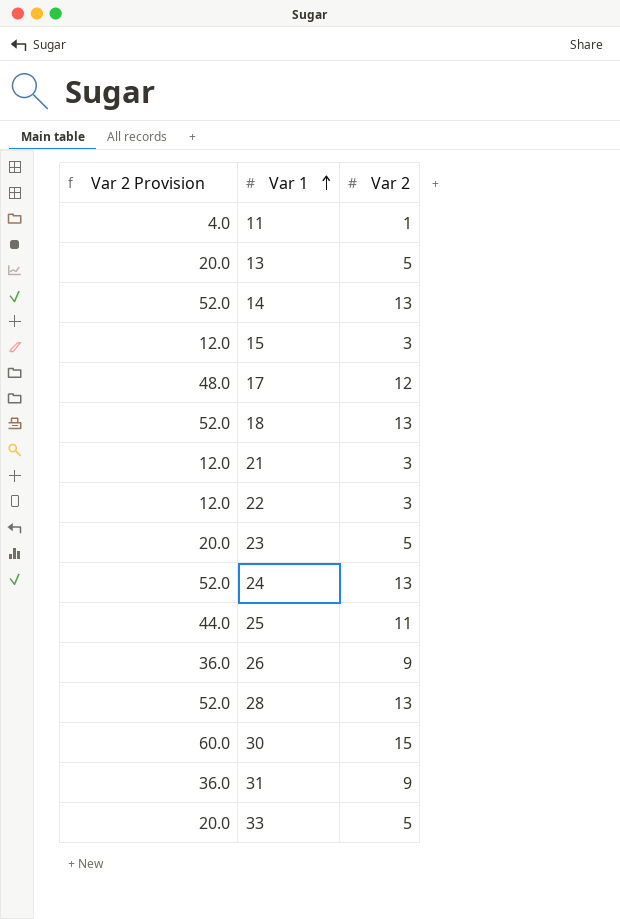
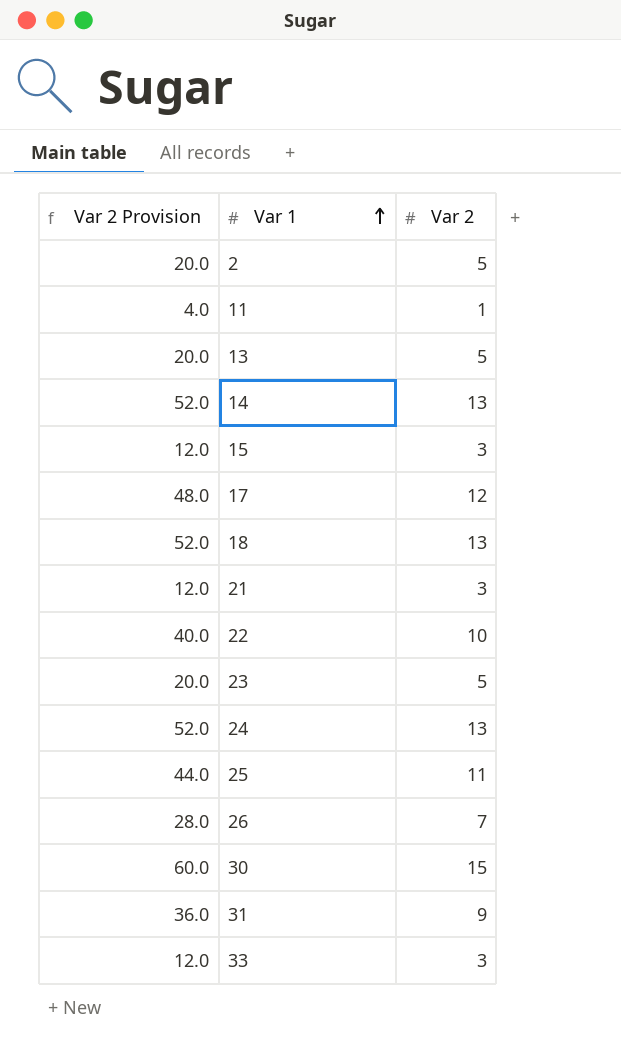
row 28: 52.0 | 13 -> none
row 2: none -> 20.0 | 5
22 | Var 2 Provision: 12.0 -> 40.0
22 | Var 2: 3 -> 10
26 | Var 2 Provision: 36.0 -> 28.0
26 | Var 2: 9 -> 7
33 | Var 2 Provision: 20.0 -> 12.0
33 | Var 2: 5 -> 3

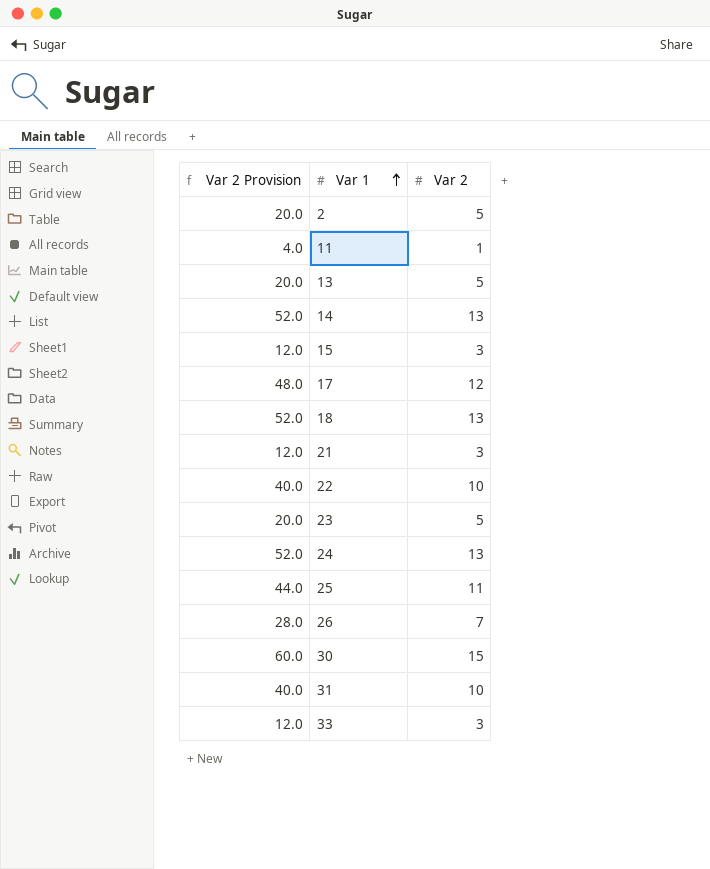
31 | Var 2 Provision: 36.0 -> 40.0
31 | Var 2: 9 -> 10

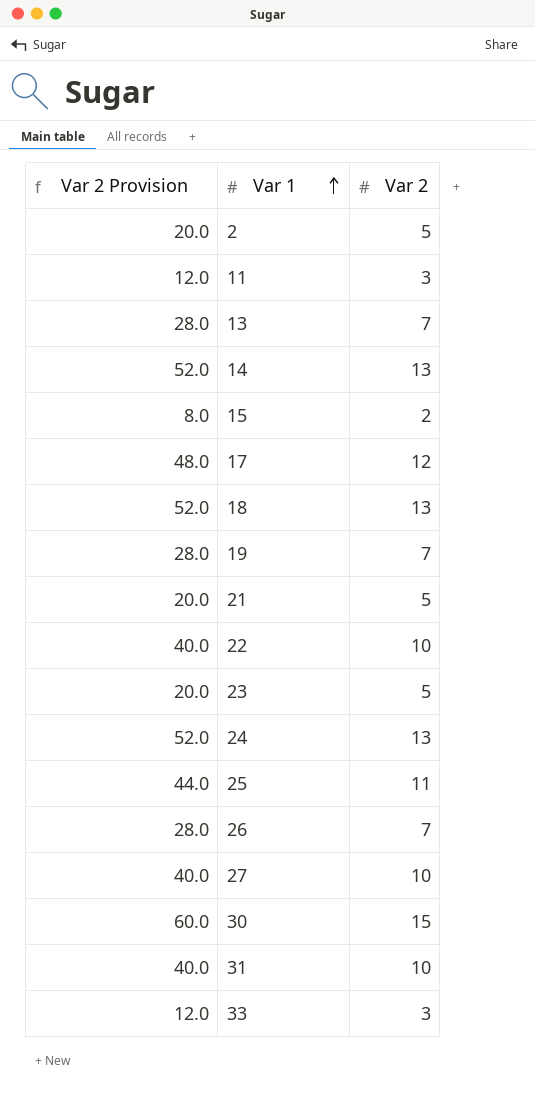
11 | Var 2 Provision: 4.0 -> 12.0
11 | Var 2: 1 -> 3
13 | Var 2 Provision: 20.0 -> 28.0
13 | Var 2: 5 -> 7
15 | Var 2 Provision: 12.0 -> 8.0
15 | Var 2: 3 -> 2
row 19: none -> 28.0 | 7
21 | Var 2 Provision: 12.0 -> 20.0
21 | Var 2: 3 -> 5
row 27: none -> 40.0 | 10

